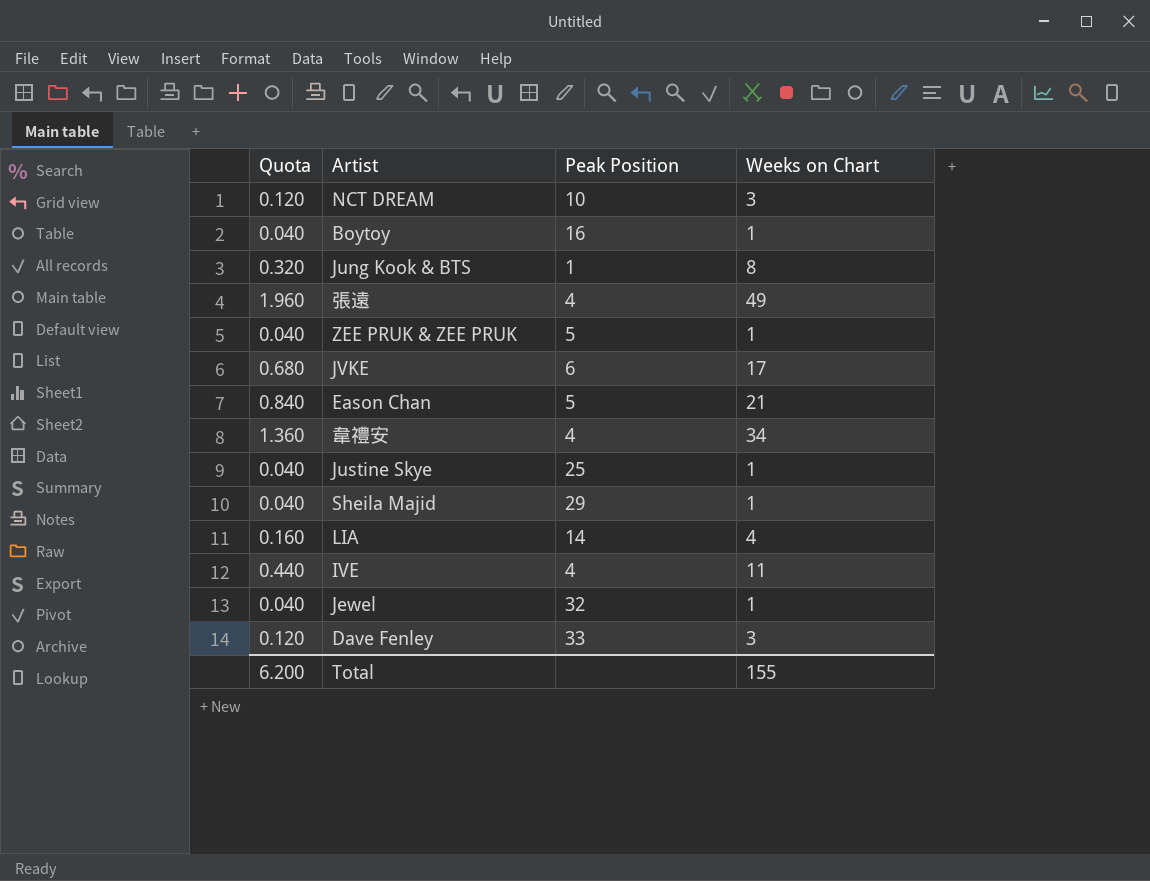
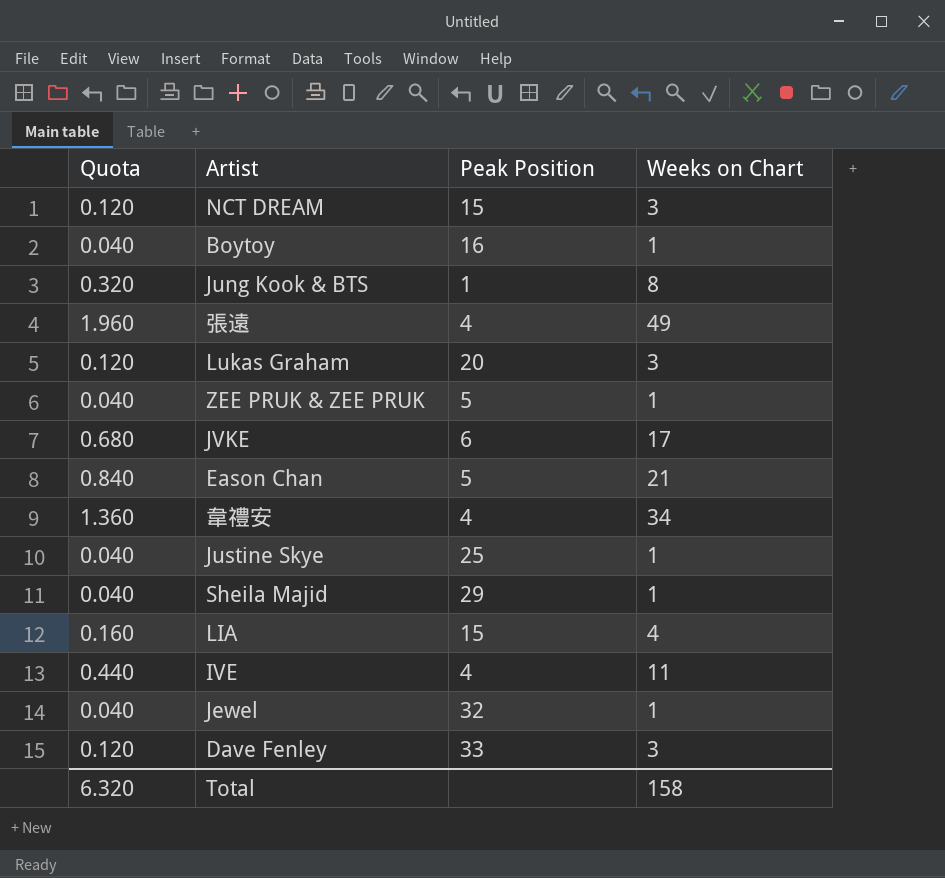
NCT DREAM | Peak Position: 10 -> 15
row Lukas Graham: none -> 0.120 | 20 | 3
LIA | Peak Position: 14 -> 15
Total | Quota: 6.200 -> 6.320
Total | Weeks on Chart: 155 -> 158

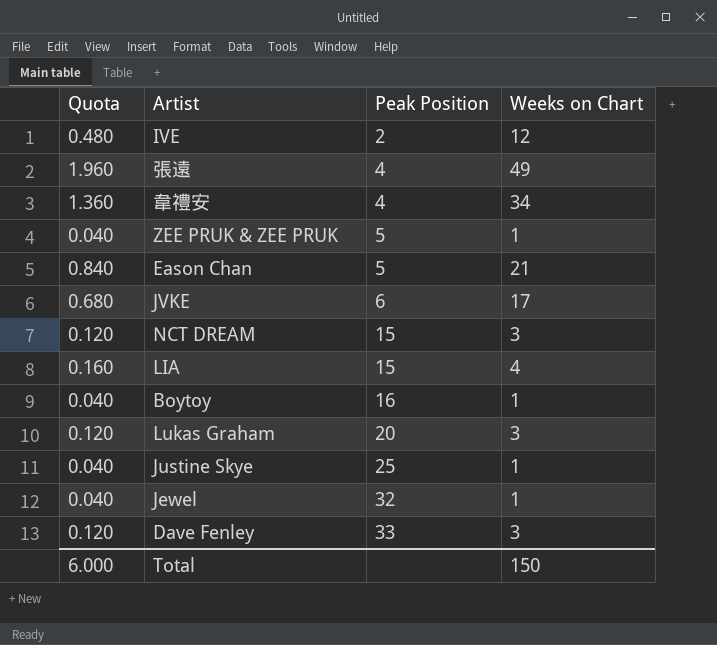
row order: none -> Peak Position ascending
row Jung Kook & BTS: 0.320 | 1 | 8 -> none
row Sheila Majid: 0.040 | 29 | 1 -> none
IVE | Quota: 0.440 -> 0.480
IVE | Peak Position: 4 -> 2
IVE | Weeks on Chart: 11 -> 12
Total | Quota: 6.320 -> 6.000
Total | Weeks on Chart: 158 -> 150

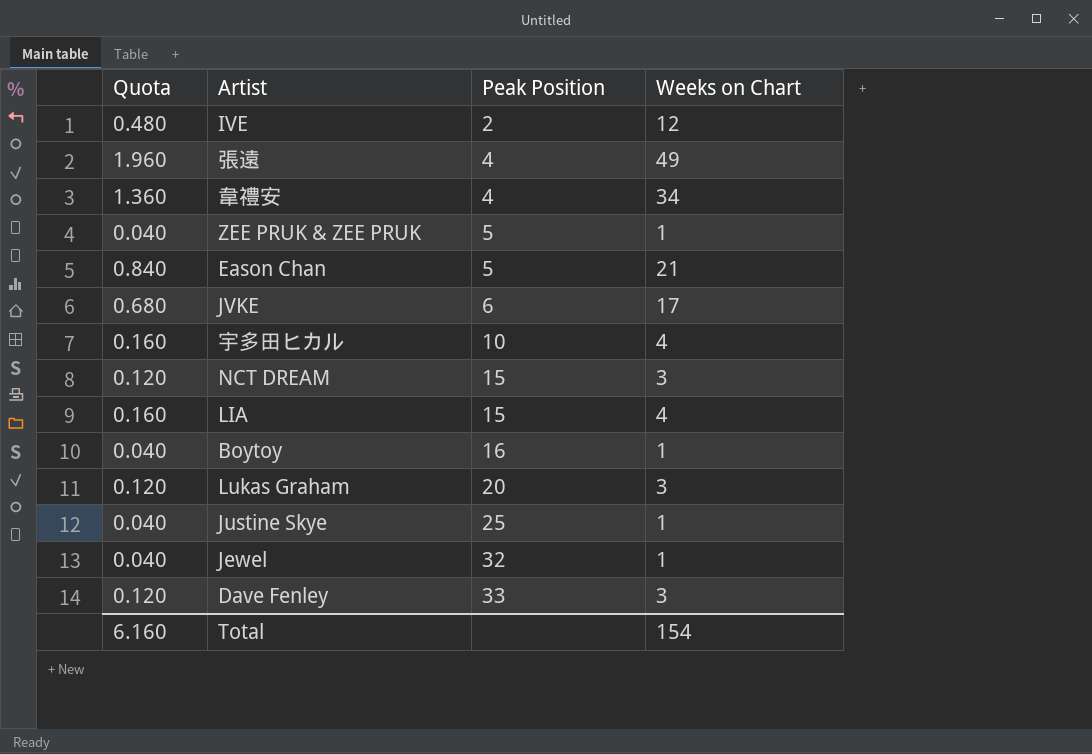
row 宇多田ヒカル: none -> 0.160 | 10 | 4
Total | Quota: 6.000 -> 6.160
Total | Weeks on Chart: 150 -> 154

